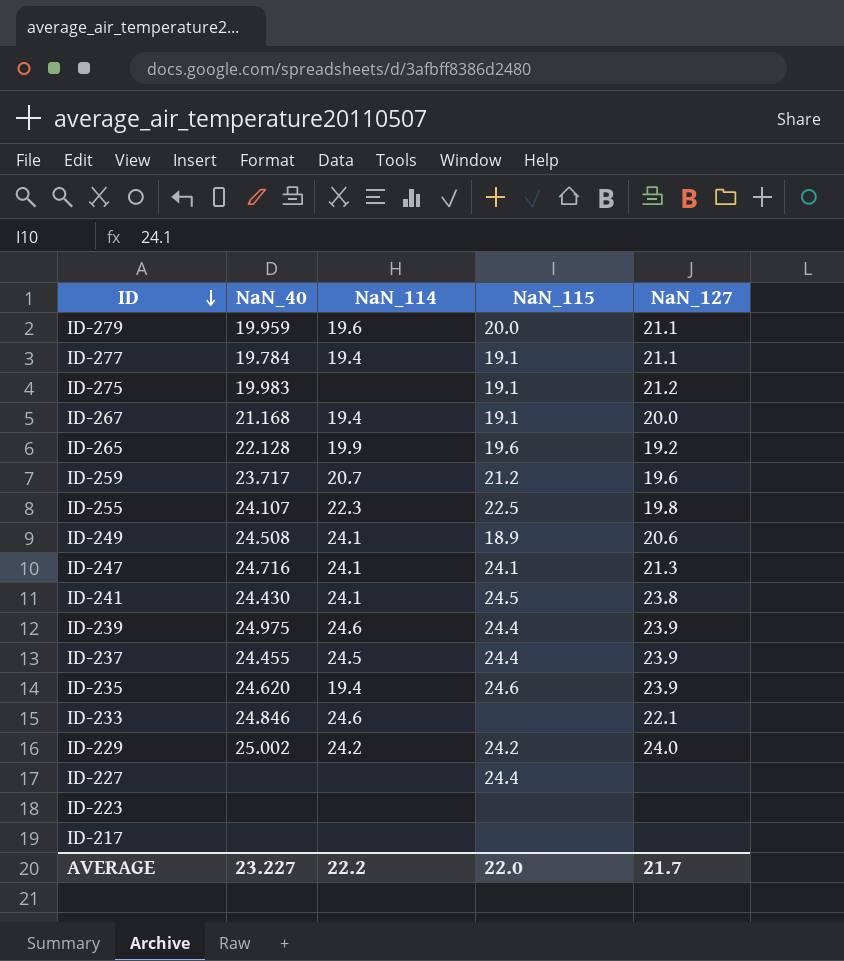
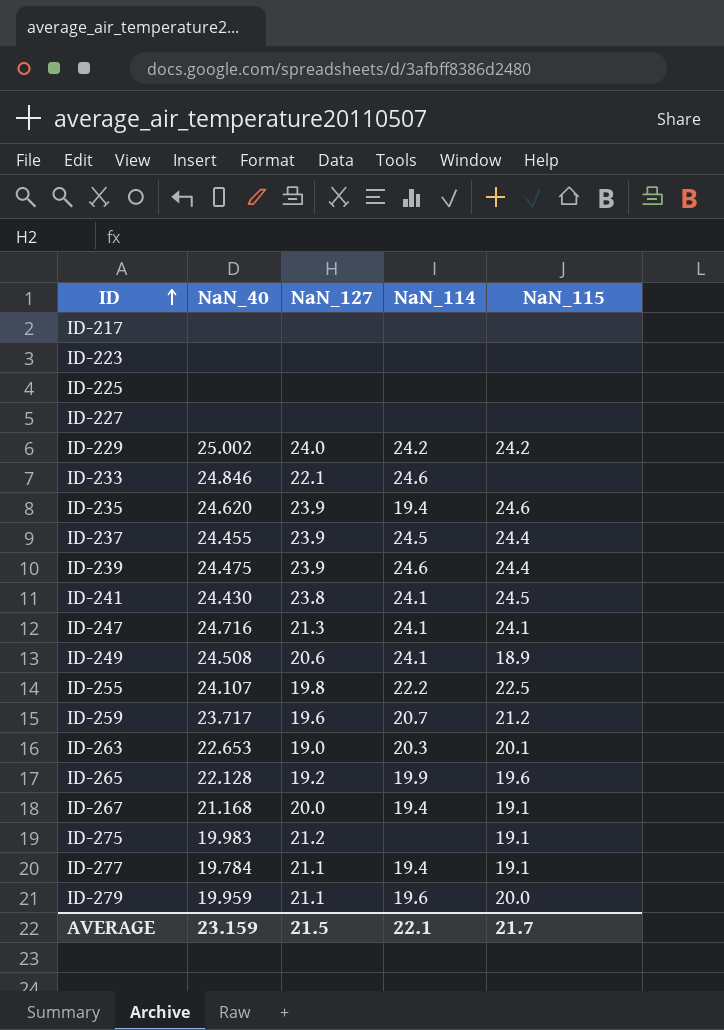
row order: ID descending -> ID ascending
column NaN_127 | position: 5 -> 3
row ID-225: none -> none | none | none | none
ID-227 | NaN_115: 24.4 -> none
ID-239 | NaN_40: 24.975 -> 24.475
ID-255 | NaN_114: 22.3 -> 22.2
row ID-263: none -> 22.653 | 19.0 | 20.3 | 20.1
AVERAGE | NaN_40: 23.227 -> 23.159
AVERAGE | NaN_127: 21.7 -> 21.5
AVERAGE | NaN_114: 22.2 -> 22.1
AVERAGE | NaN_115: 22.0 -> 21.7

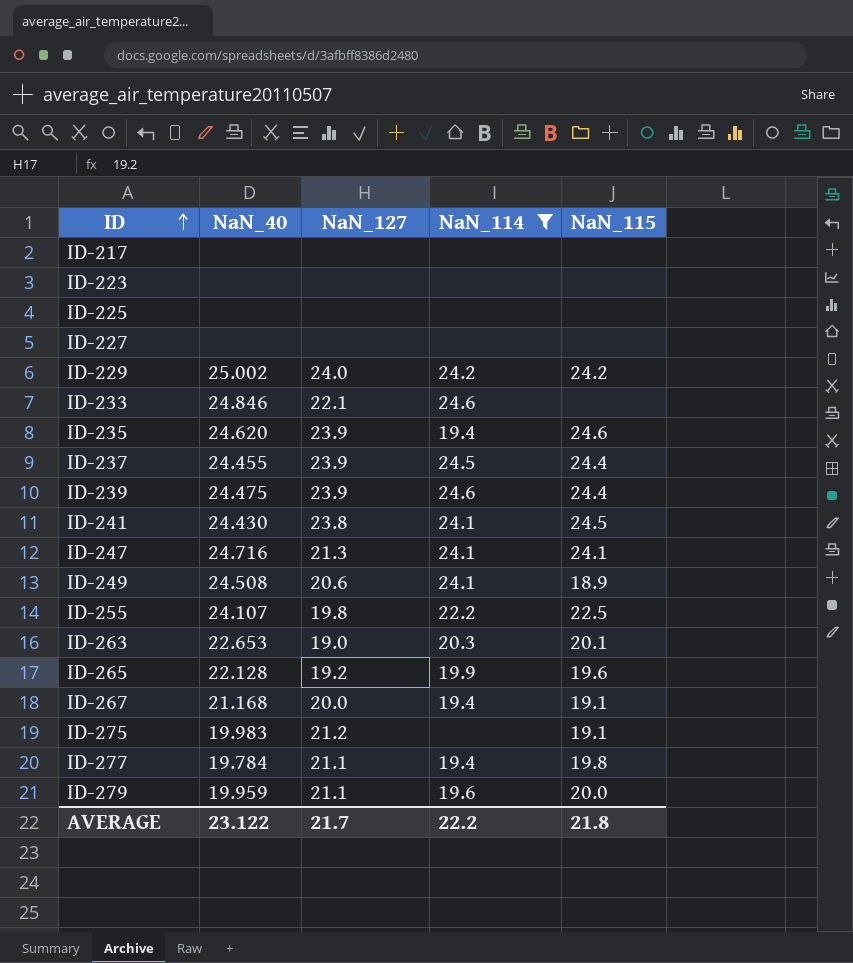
filter: none -> NaN_114 != 20.7
ID-277 | NaN_115: 19.1 -> 19.8
AVERAGE | NaN_40: 23.159 -> 23.122
AVERAGE | NaN_127: 21.5 -> 21.7
AVERAGE | NaN_114: 22.1 -> 22.2
AVERAGE | NaN_115: 21.7 -> 21.8

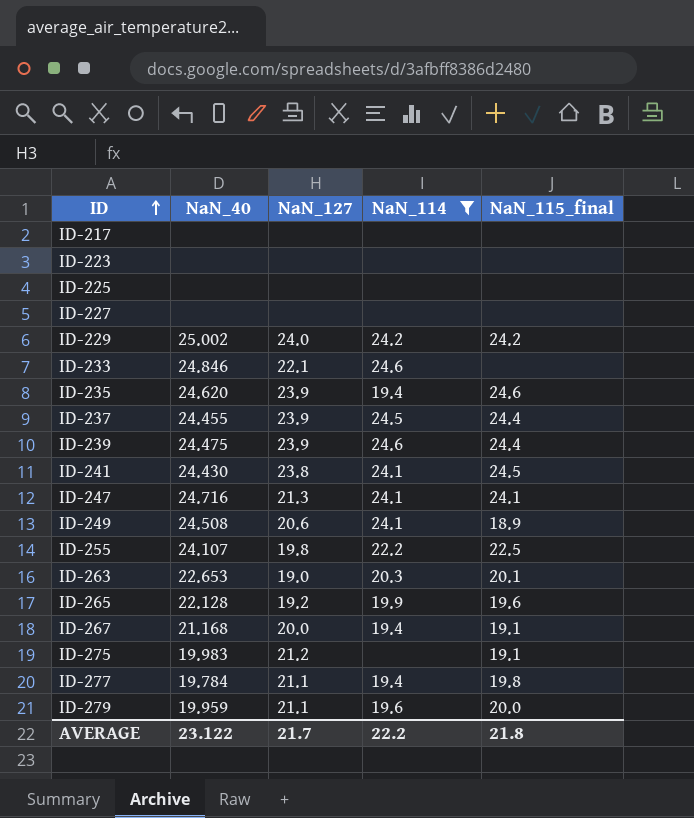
column name: NaN_115 -> NaN_115_final

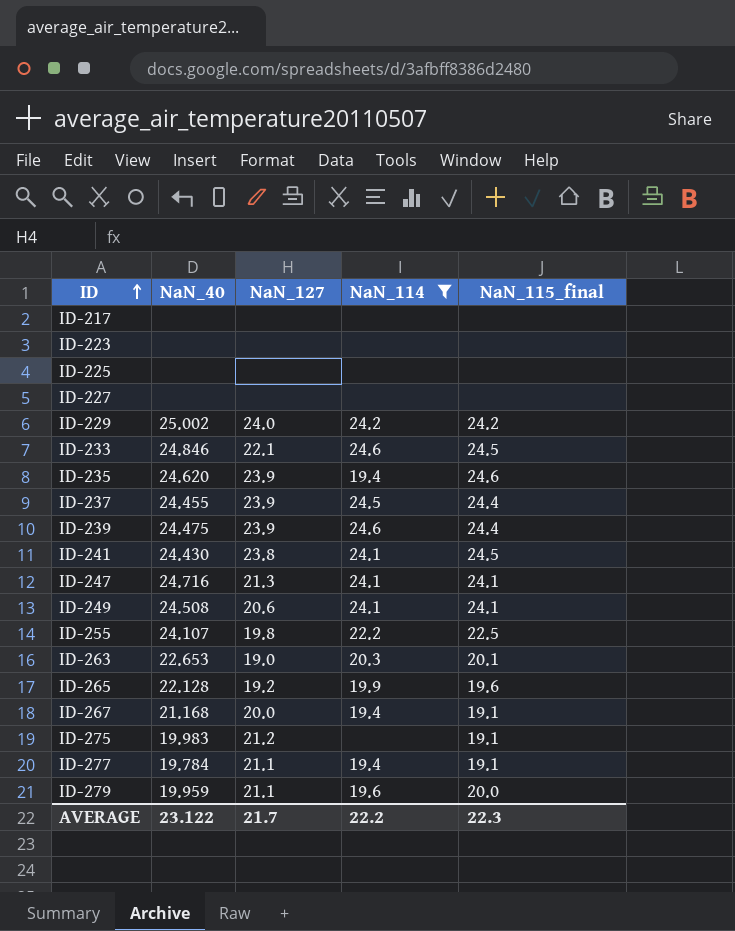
ID-233 | NaN_115_final: none -> 24.5
ID-249 | NaN_115_final: 18.9 -> 24.1
ID-277 | NaN_115_final: 19.8 -> 19.1
AVERAGE | NaN_115_final: 21.8 -> 22.3

